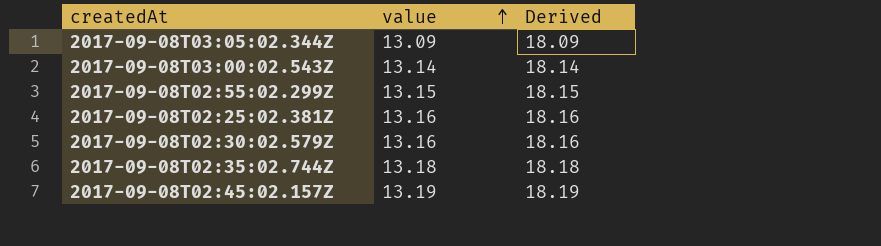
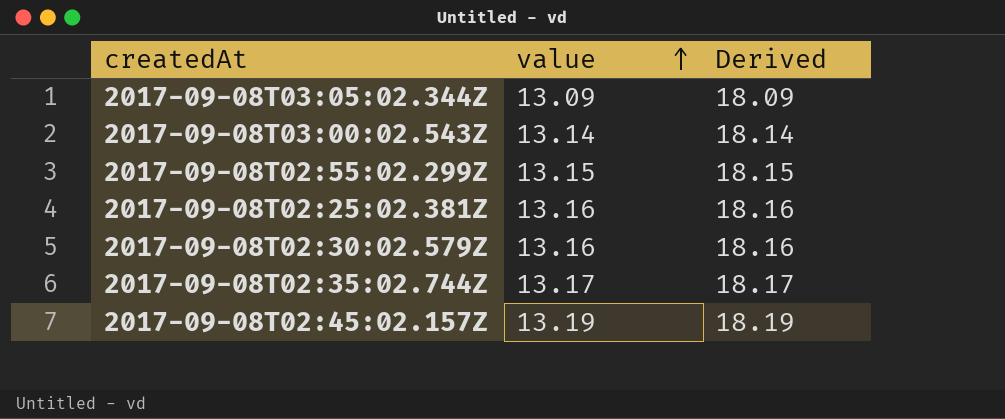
2017-09-08T02:35:02.744Z | value: 13.18 -> 13.17
2017-09-08T02:35:02.744Z | Derived: 18.18 -> 18.17

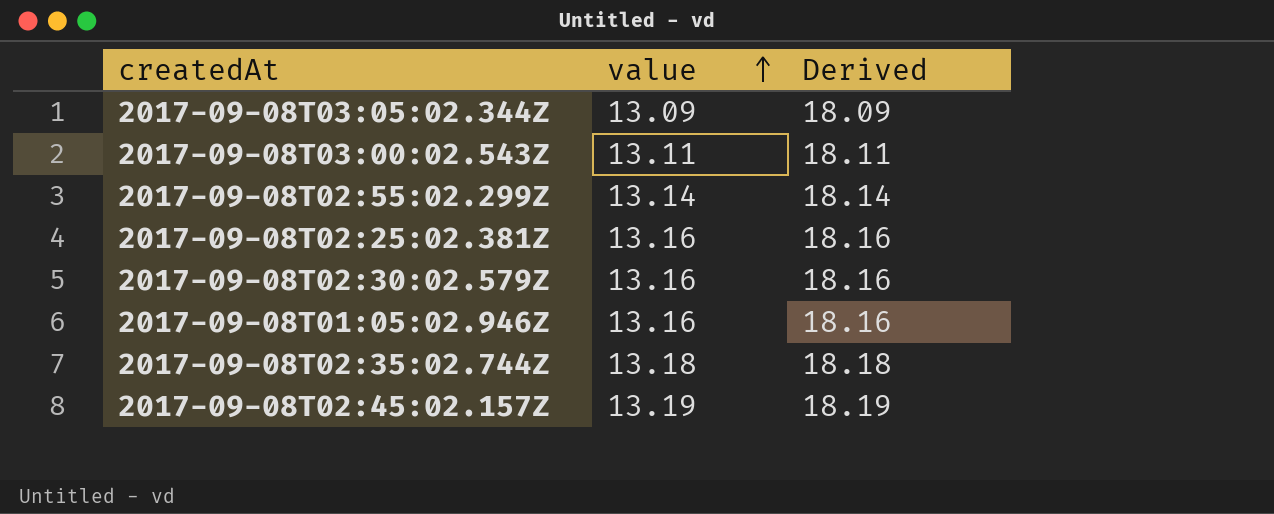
2017-09-08T03:00:02.543Z | value: 13.14 -> 13.11
2017-09-08T03:00:02.543Z | Derived: 18.14 -> 18.11
2017-09-08T02:55:02.299Z | value: 13.15 -> 13.14
2017-09-08T02:55:02.299Z | Derived: 18.15 -> 18.14
row 2017-09-08T01:05:02.946Z: none -> 13.16 | 18.16
2017-09-08T02:35:02.744Z | value: 13.17 -> 13.18
2017-09-08T02:35:02.744Z | Derived: 18.17 -> 18.18

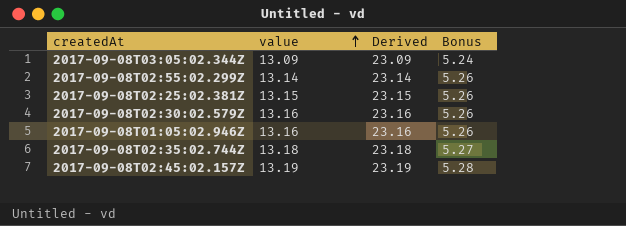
column Derived | formula: [value] + 5 -> [value] + 10
column Bonus | formula: none -> [value] * 0.4
row 2017-09-08T03:00:02.543Z: 13.11 | 18.11 -> none
2017-09-08T02:25:02.381Z | value: 13.16 -> 13.15

